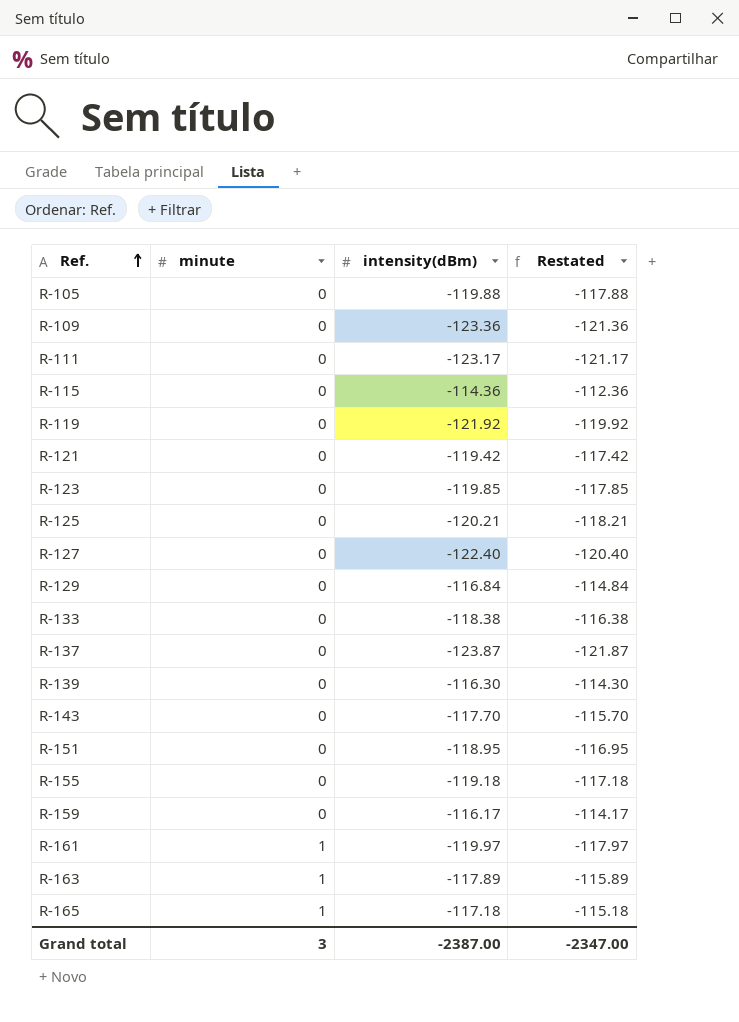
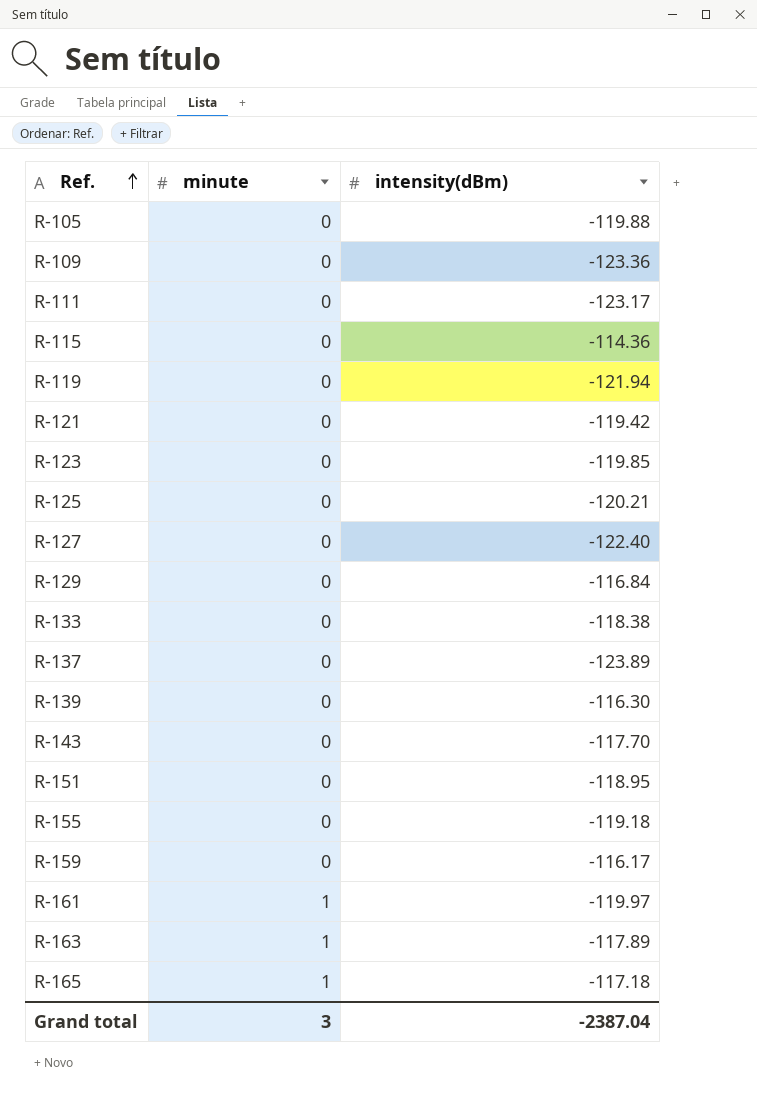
column Restated | formula: [intensity(dBm)] + 2 -> none
R-119 | intensity(dBm): -121.92 -> -121.94
R-137 | intensity(dBm): -123.87 -> -123.89
Grand total | intensity(dBm): -2387.00 -> -2387.04

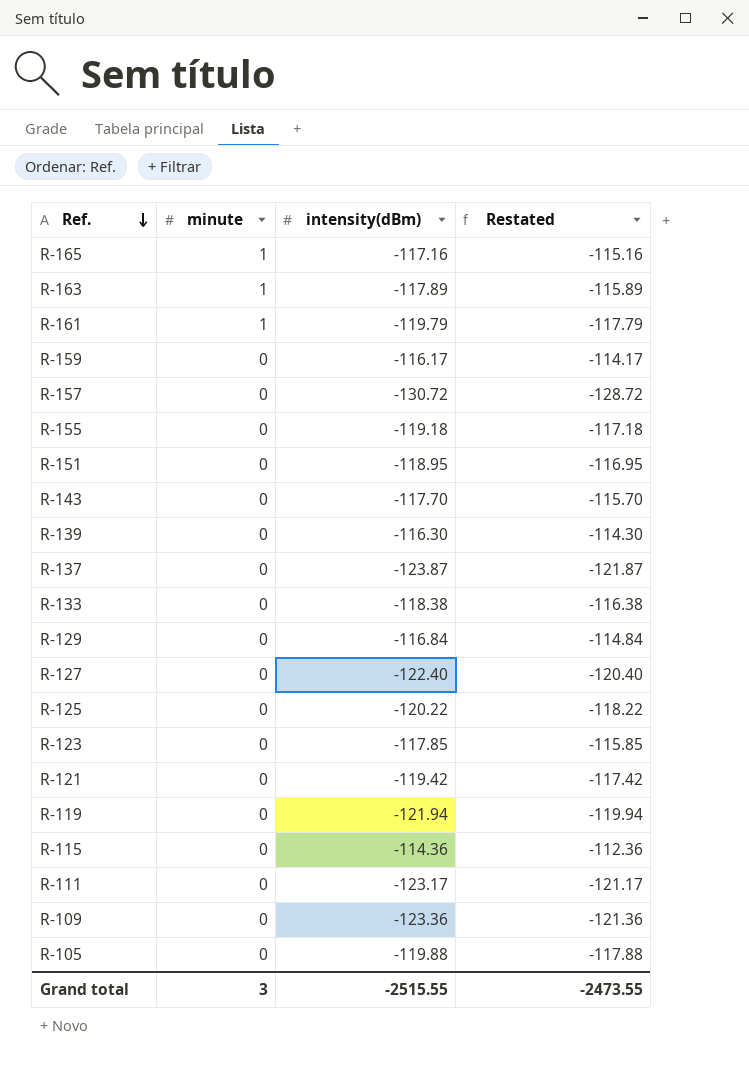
row order: Ref. ascending -> Ref. descending
column Restated | formula: none -> [intensity(dBm)] + 2
R-165 | intensity(dBm): -117.18 -> -117.16
R-161 | intensity(dBm): -119.97 -> -119.79
row R-157: none -> 0 | -130.72 | -128.72
R-137 | intensity(dBm): -123.89 -> -123.87
R-125 | intensity(dBm): -120.21 -> -120.22
R-123 | intensity(dBm): -119.85 -> -117.85
Grand total | intensity(dBm): -2387.04 -> -2515.55

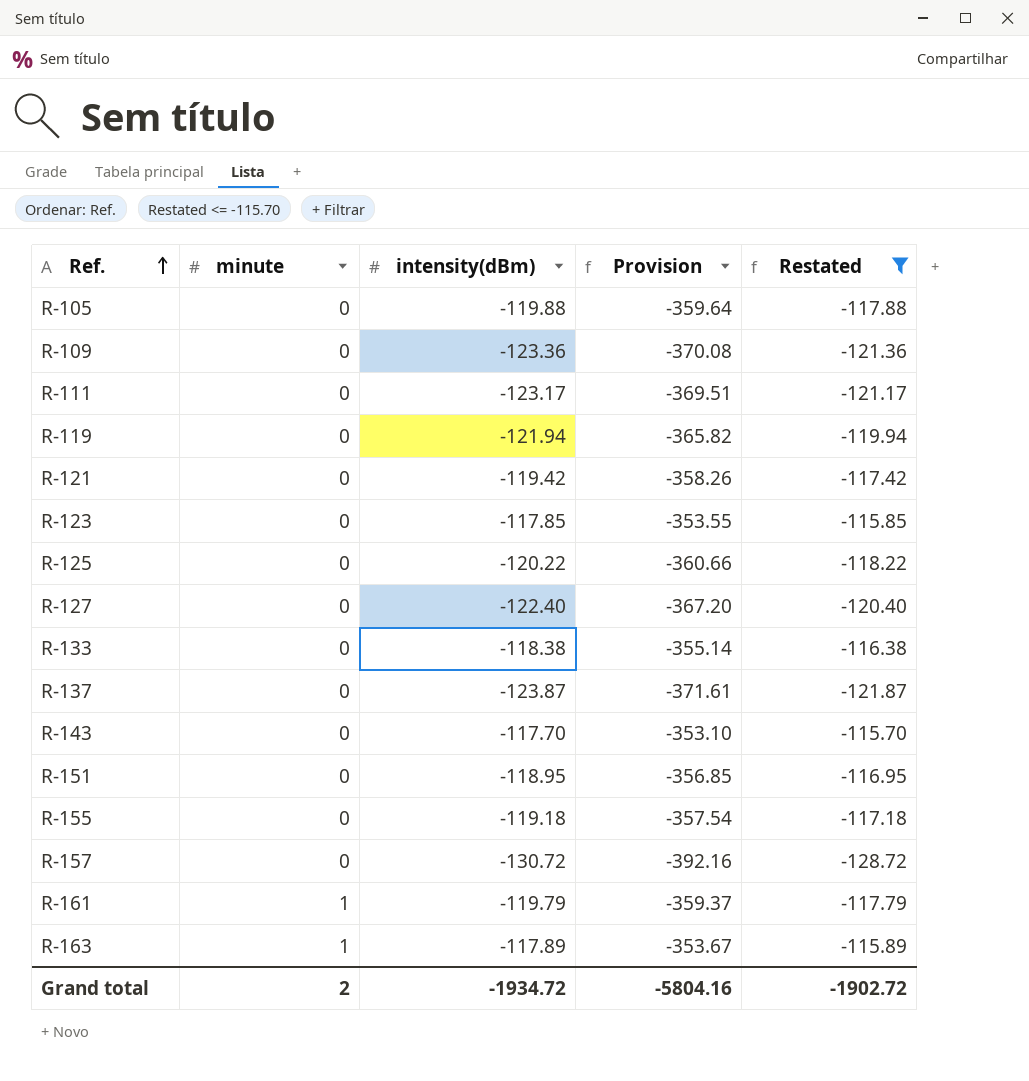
filter: none -> Restated <= -115.70
row order: Ref. descending -> Ref. ascending
column Provision | formula: none -> [intensity(dBm)] * 3
Grand total | minute: 3 -> 2
Grand total | intensity(dBm): -2515.55 -> -1934.72
Grand total | Restated: -2473.55 -> -1902.72

